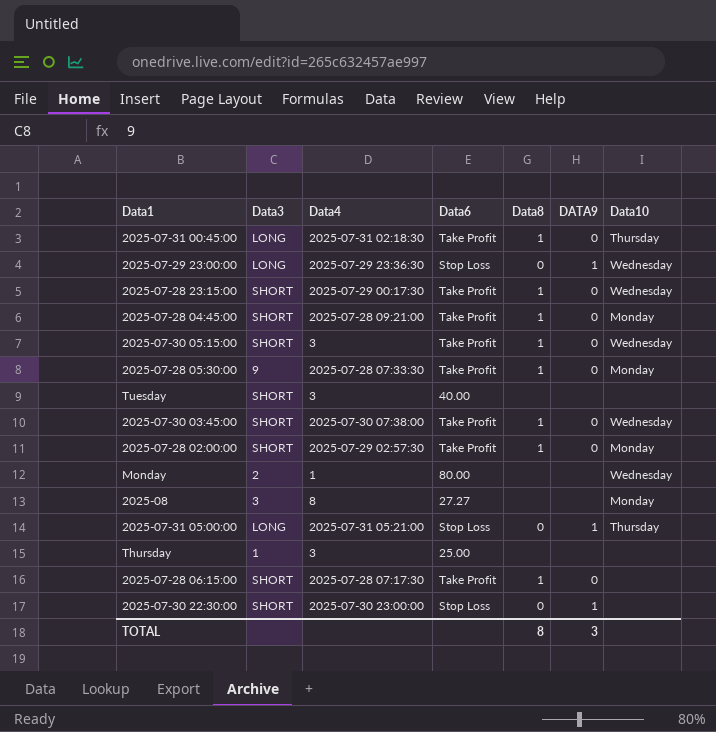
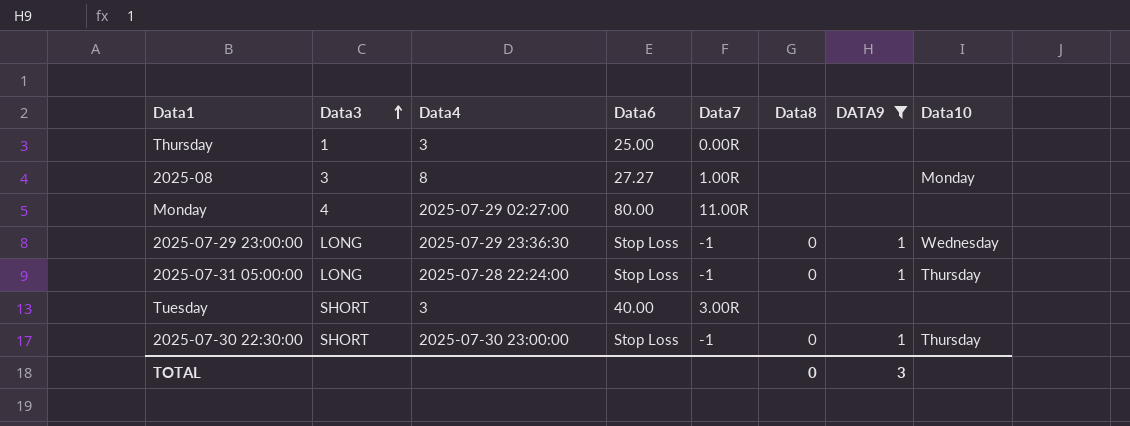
filter: none -> DATA9 != 0
row order: none -> Data3 ascending
column Data7 | position: none -> 5
Monday | Data3: 2 -> 4
Monday | Data4: 1 -> 2025-07-29 02:27:00
Monday | Data10: Wednesday -> none
2025-07-31 05:00:00 | Data4: 2025-07-31 05:21:00 -> 2025-07-28 22:24:00
2025-07-30 22:30:00 | Data10: none -> Thursday
TOTAL | Data8: 8 -> 0

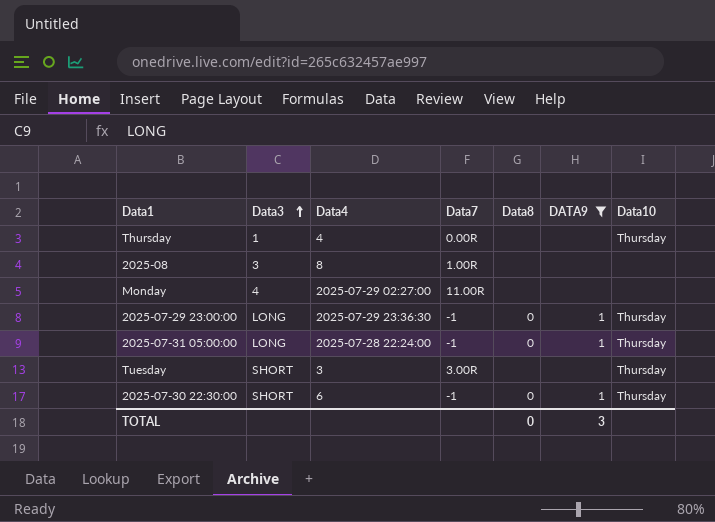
column Data6 | position: 4 -> none
Thursday | Data4: 3 -> 4
Thursday | Data10: none -> Thursday
2025-08 | Data10: Monday -> none
2025-07-29 23:00:00 | Data10: Wednesday -> Thursday
Tuesday | Data10: none -> Thursday
2025-07-30 22:30:00 | Data4: 2025-07-30 23:00:00 -> 6

